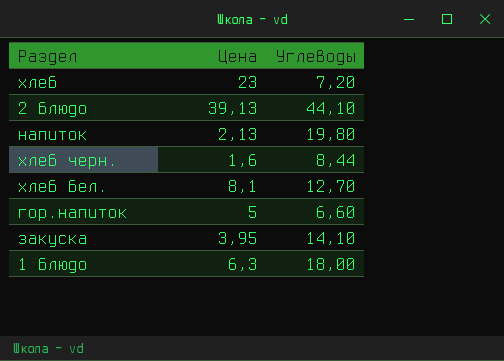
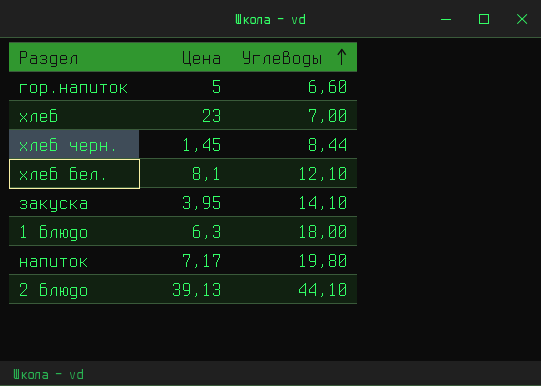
row order: none -> Углеводы ascending
хлеб | Углеводы: 7,20 -> 7,00
хлеб черн. | Цена: 1,6 -> 1,45
хлеб бел. | Углеводы: 12,70 -> 12,10
напиток | Цена: 2,13 -> 7,17

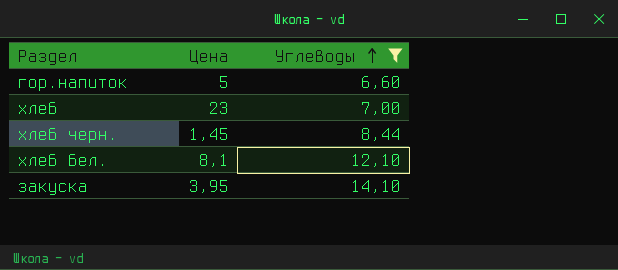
filter: none -> Углеводы <= 14,10

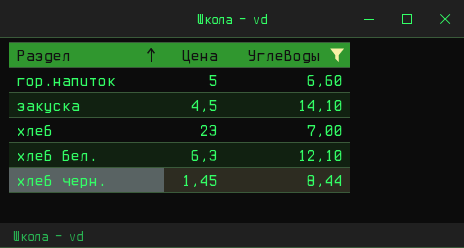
row order: Углеводы ascending -> Раздел ascending
закуска | Цена: 3,95 -> 4,5
хлеб бел. | Цена: 8,1 -> 6,3

